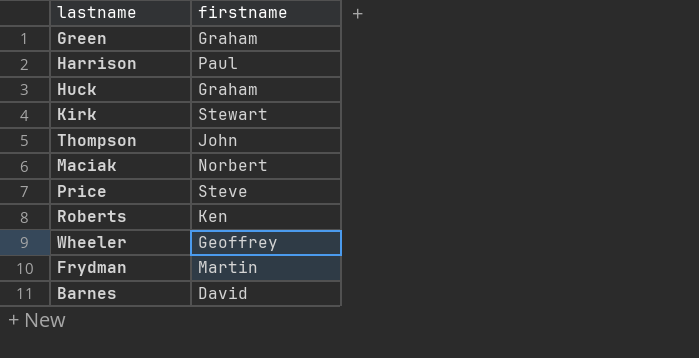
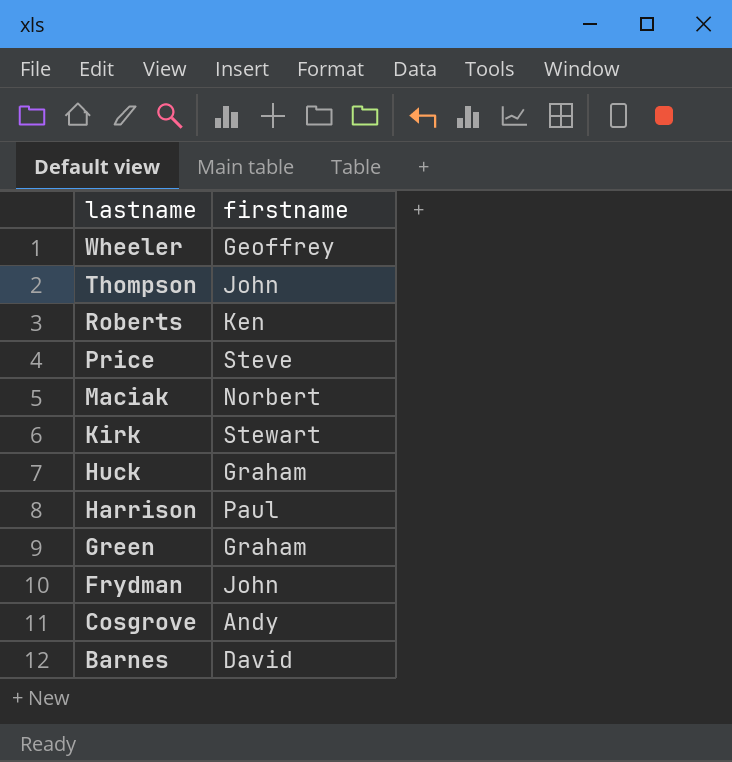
row order: none -> lastname descending
Frydman | firstname: Martin -> John
row Cosgrove: none -> Andy

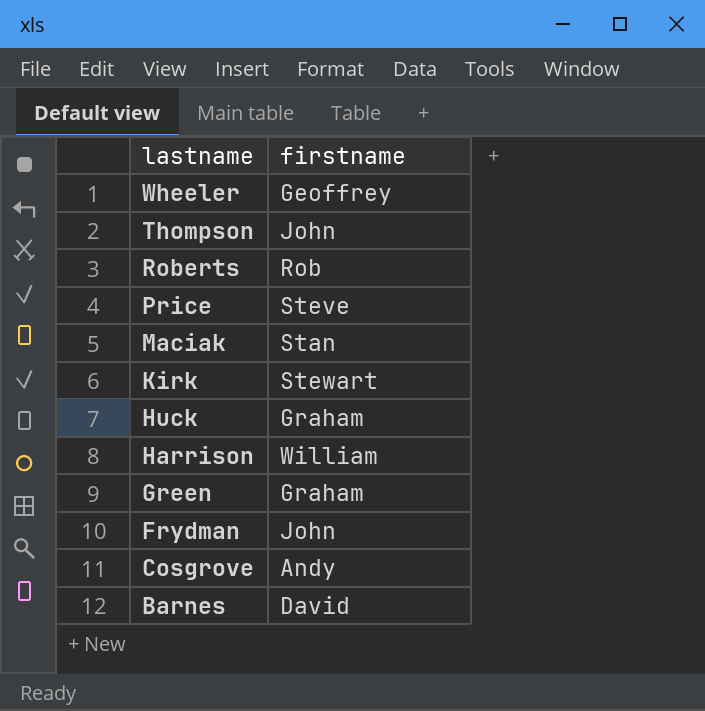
Roberts | firstname: Ken -> Rob
Maciak | firstname: Norbert -> Stan
Harrison | firstname: Paul -> William

